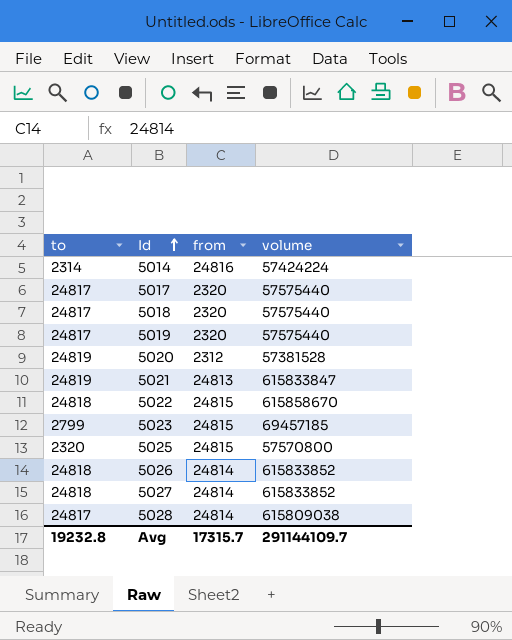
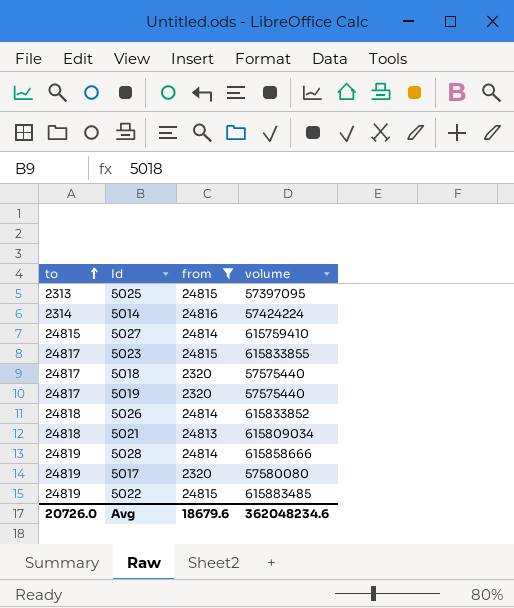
filter: none -> from != 2312
row order: Id ascending -> to ascending
5025 | to: 2320 -> 2313
5025 | volume: 57570800 -> 57397095
5027 | to: 24818 -> 24815
5027 | volume: 615833852 -> 615759410
5023 | to: 2799 -> 24817
5023 | volume: 69457185 -> 615833855
5021 | to: 24819 -> 24818
5021 | volume: 615833847 -> 615809034
5028 | to: 24817 -> 24819
5028 | volume: 615809038 -> 615858666
5017 | to: 24817 -> 24819
5017 | volume: 57575440 -> 57580080
5022 | to: 24818 -> 24819
5022 | volume: 615858670 -> 615883485
Avg | to: 19232.8 -> 20726.0
Avg | from: 17315.7 -> 18679.6
Avg | volume: 291144109.7 -> 362048234.6

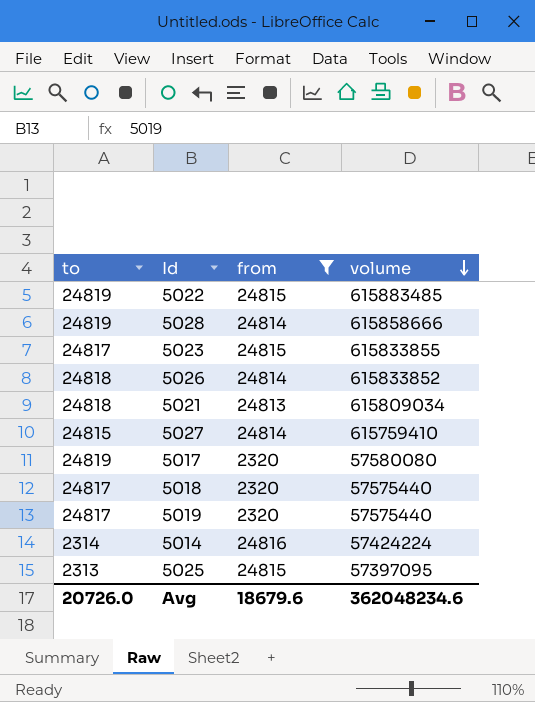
row order: to ascending -> volume descending

